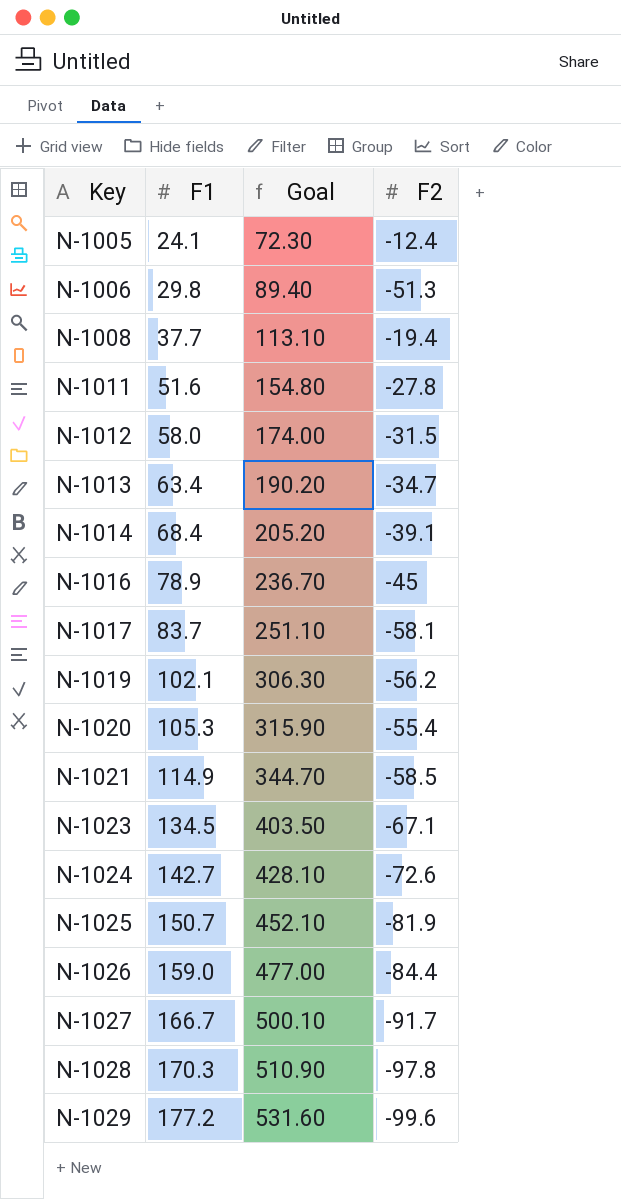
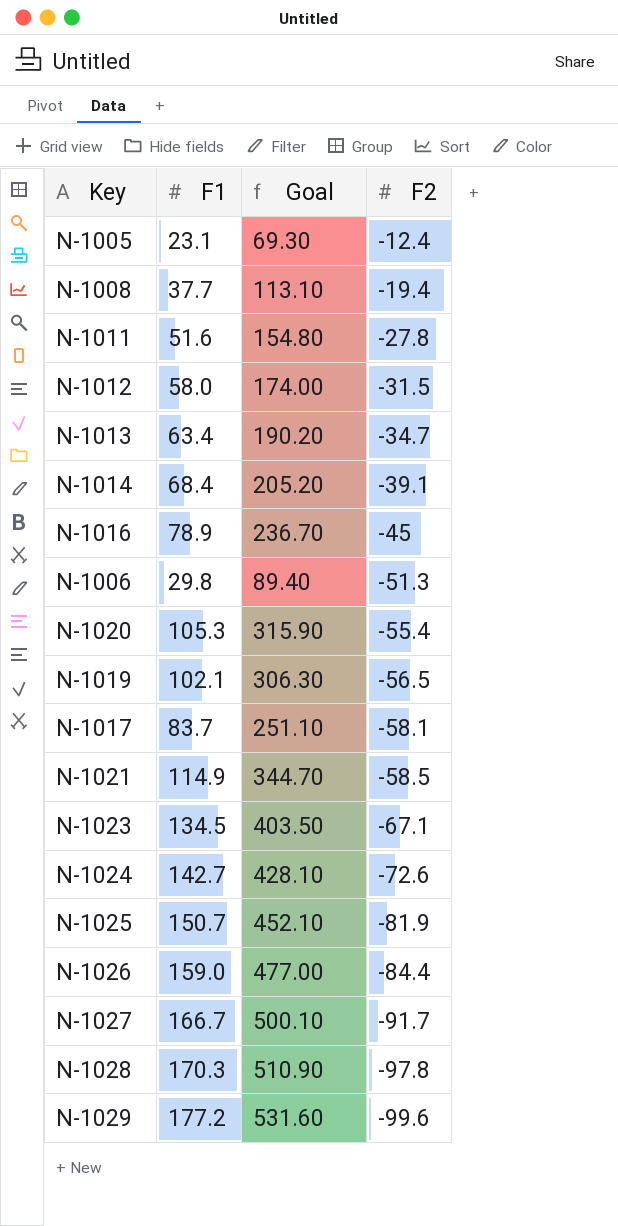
row order: Key ascending -> F2 descending
N-1005 | F1: 24.1 -> 23.1
N-1005 | Goal: 72.30 -> 69.30
N-1019 | F2: -56.2 -> -56.5

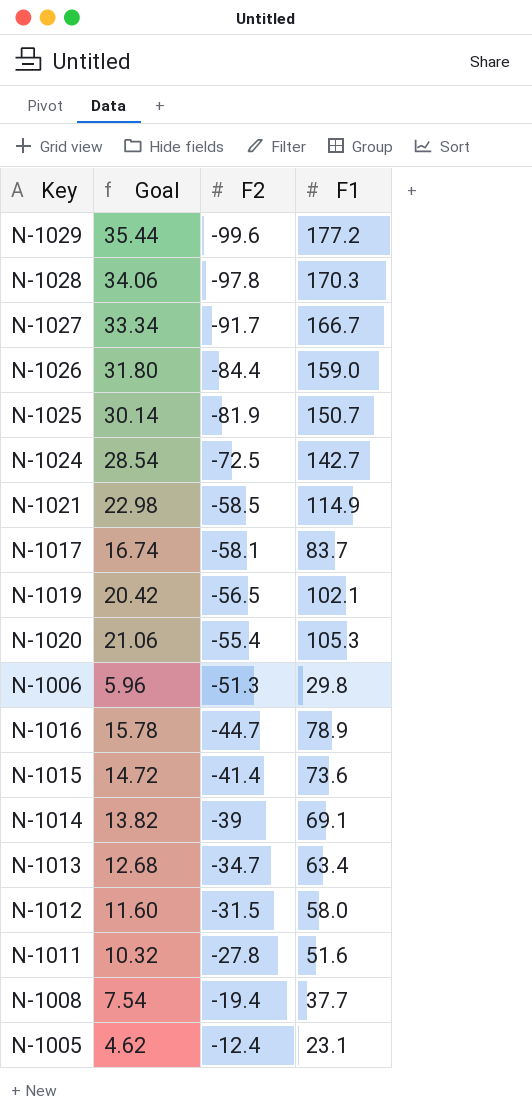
row order: F2 descending -> F2 ascending
column Goal | formula: [F1] * 3 -> [F1] * 0.2
column F1 | position: 2 -> 4
row N-1023: 134.5 | 403.50 | -67.1 -> none
N-1024 | F2: -72.6 -> -72.5
N-1016 | F2: -45 -> -44.7
row N-1015: none -> 14.72 | -41.4 | 73.6
N-1014 | F2: -39.1 -> -39
N-1014 | F1: 68.4 -> 69.1

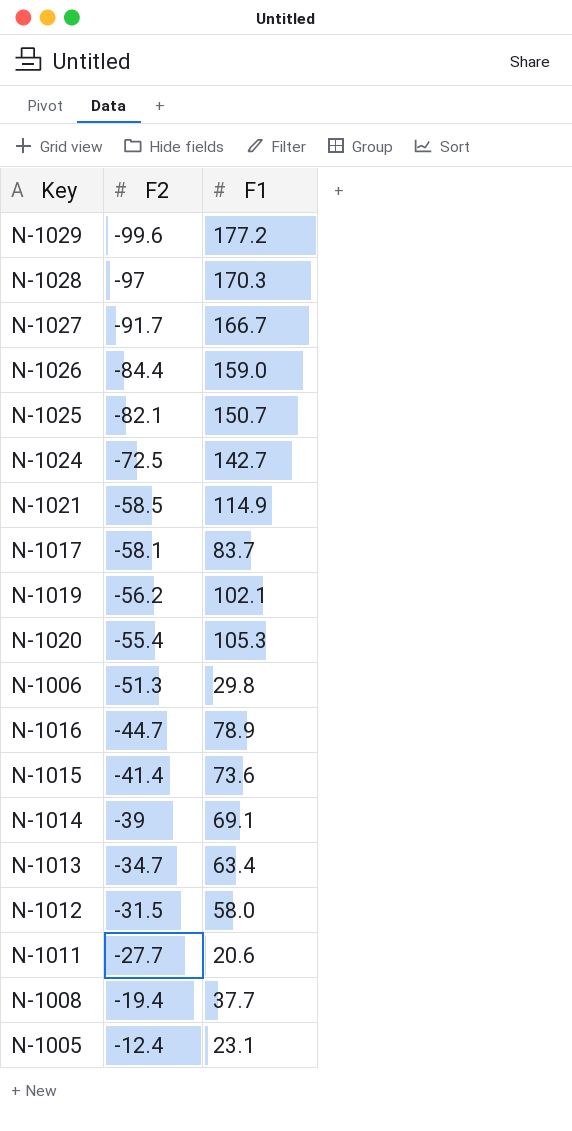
column Goal | formula: [F1] * 0.2 -> none
N-1028 | F2: -97.8 -> -97
N-1025 | F2: -81.9 -> -82.1
N-1019 | F2: -56.5 -> -56.2
N-1011 | F2: -27.8 -> -27.7
N-1011 | F1: 51.6 -> 20.6

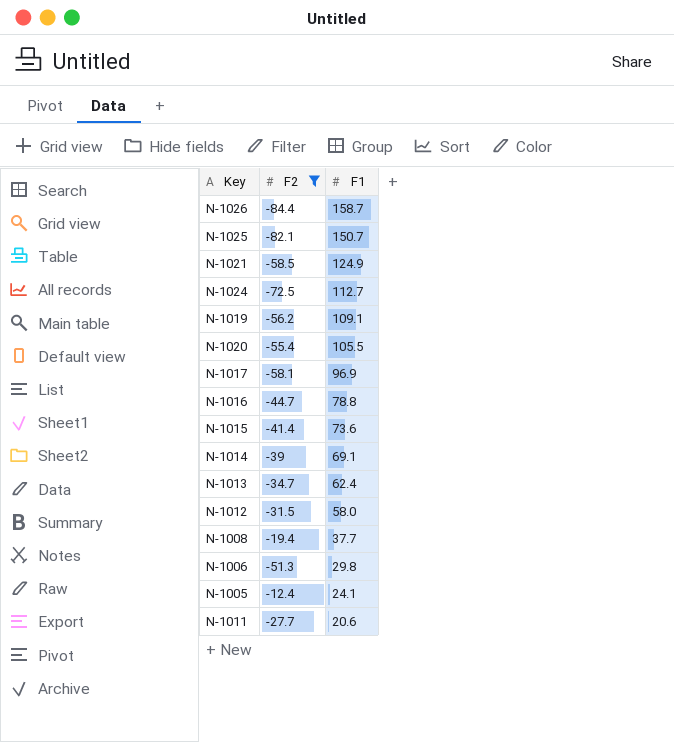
filter: none -> F2 >= -84.4
row order: F2 ascending -> F1 descending
N-1026 | F1: 159.0 -> 158.7
N-1021 | F1: 114.9 -> 124.9
N-1024 | F1: 142.7 -> 112.7
N-1019 | F1: 102.1 -> 109.1
N-1020 | F1: 105.3 -> 105.5
N-1017 | F1: 83.7 -> 96.9
N-1016 | F1: 78.9 -> 78.8
N-1013 | F1: 63.4 -> 62.4
N-1005 | F1: 23.1 -> 24.1

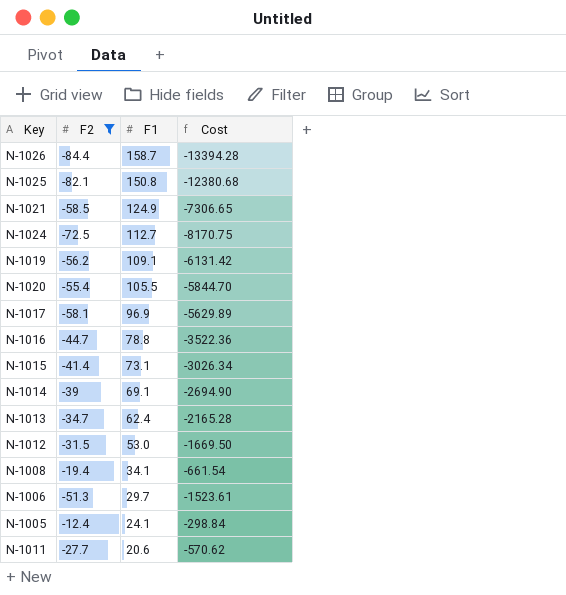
column Cost | formula: none -> [F2] * [F1]
N-1025 | F1: 150.7 -> 150.8
N-1015 | F1: 73.6 -> 73.1
N-1012 | F1: 58.0 -> 53.0
N-1008 | F1: 37.7 -> 34.1
N-1006 | F1: 29.8 -> 29.7

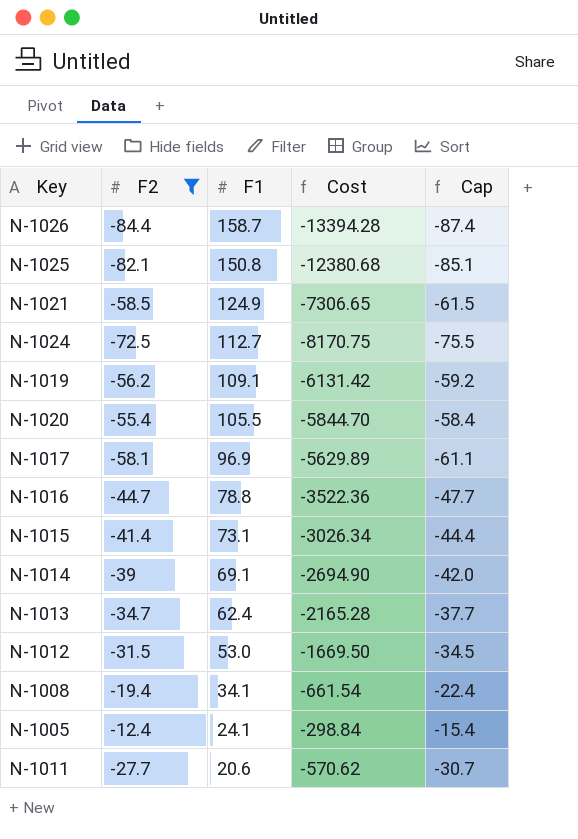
column Cap | formula: none -> [F2] - 3
row N-1006: -51.3 | 29.7 | -1523.61 -> none

